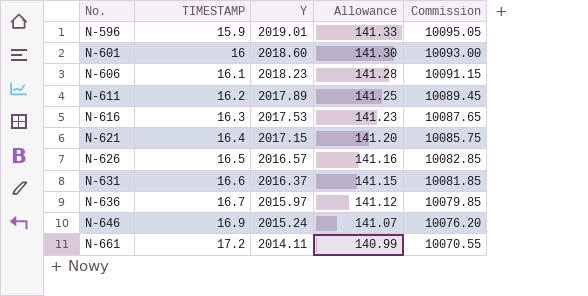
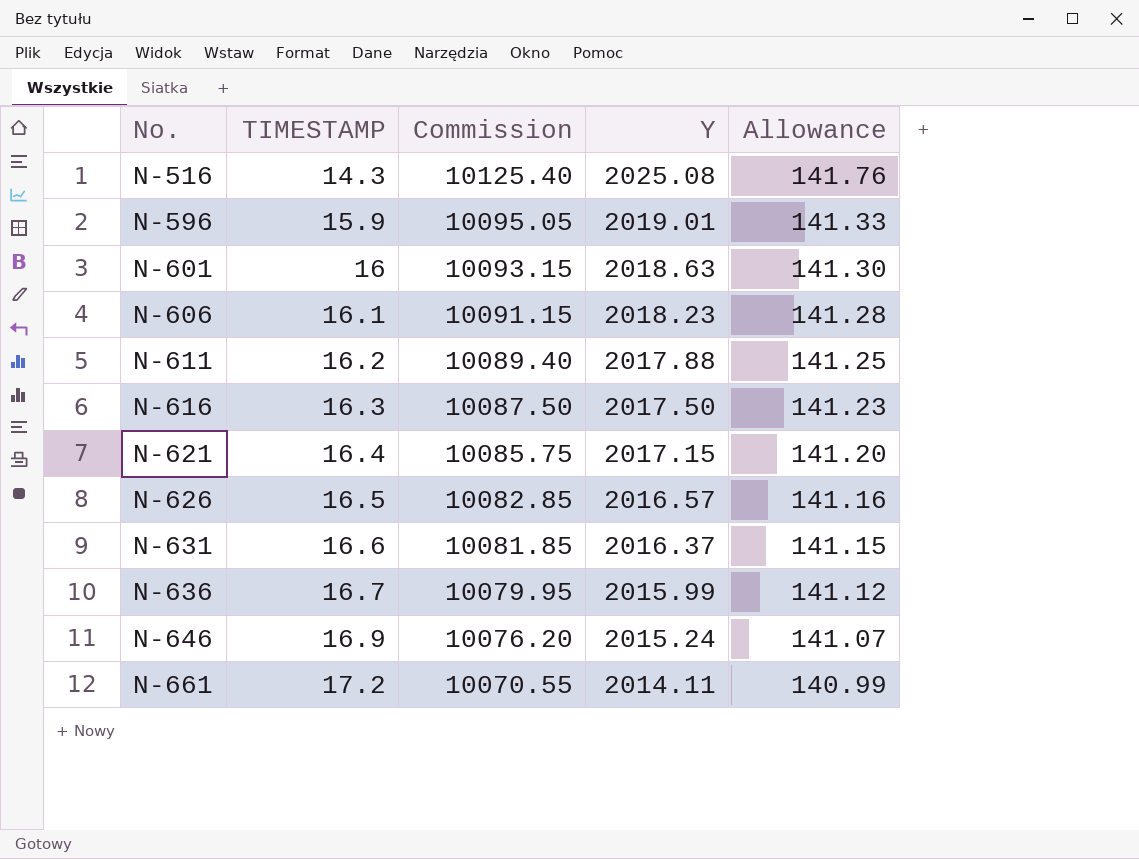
column Commission | position: 5 -> 3
row N-516: none -> 14.3 | 10125.40 | 2025.08 | 141.76
N-601 | Commission: 10093.00 -> 10093.15
N-601 | Y: 2018.60 -> 2018.63
N-611 | Commission: 10089.45 -> 10089.40
N-611 | Y: 2017.89 -> 2017.88
N-616 | Commission: 10087.65 -> 10087.50
N-616 | Y: 2017.53 -> 2017.50
N-636 | Commission: 10079.85 -> 10079.95
N-636 | Y: 2015.97 -> 2015.99

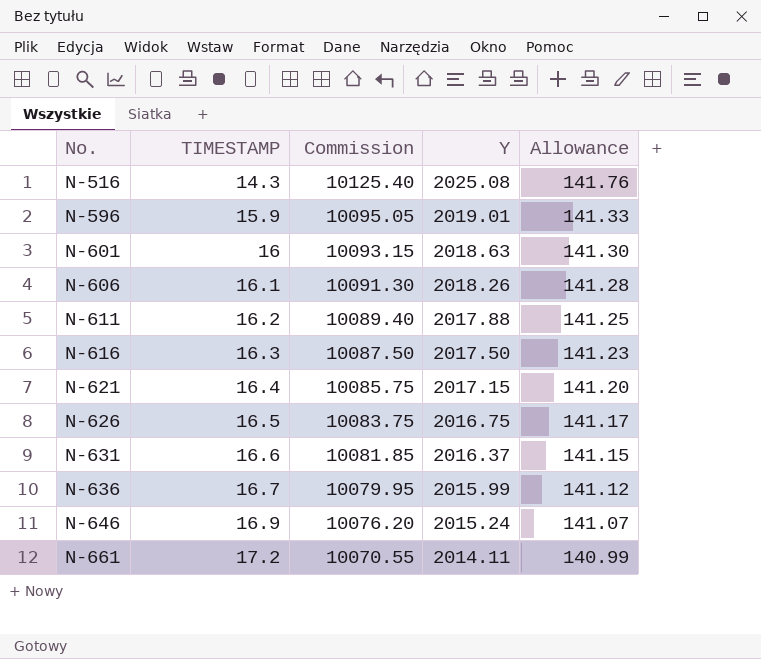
N-606 | Commission: 10091.15 -> 10091.30
N-606 | Y: 2018.23 -> 2018.26
N-626 | Commission: 10082.85 -> 10083.75
N-626 | Y: 2016.57 -> 2016.75
N-626 | Allowance: 141.16 -> 141.17

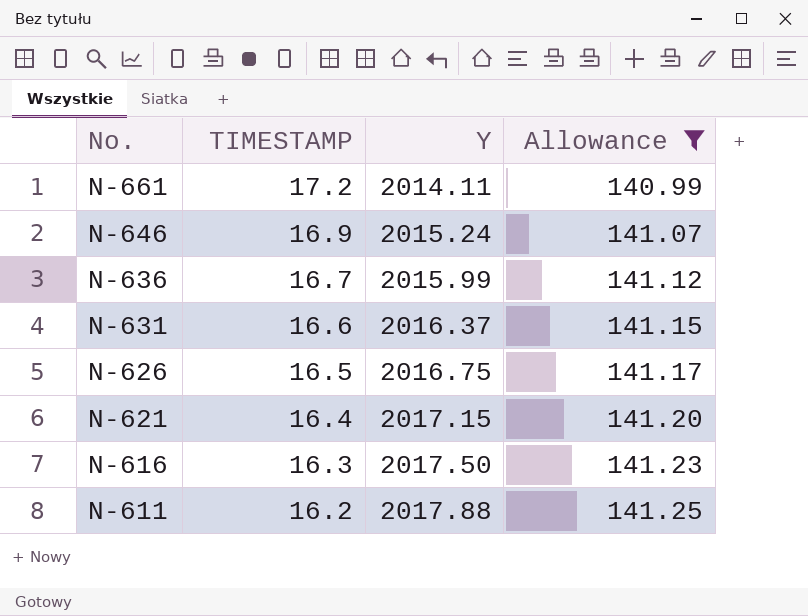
filter: none -> Allowance <= 141.25
row order: No. ascending -> No. descending
column Commission | formula: [Y] * 5 -> none

